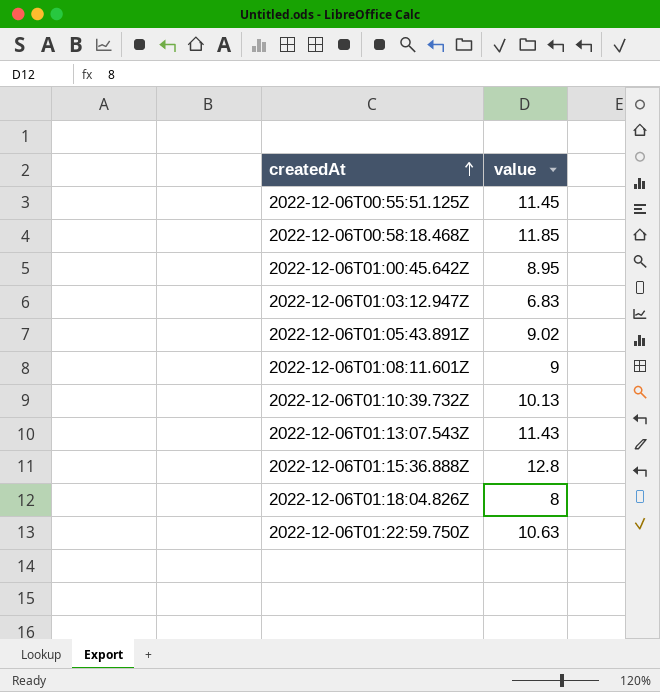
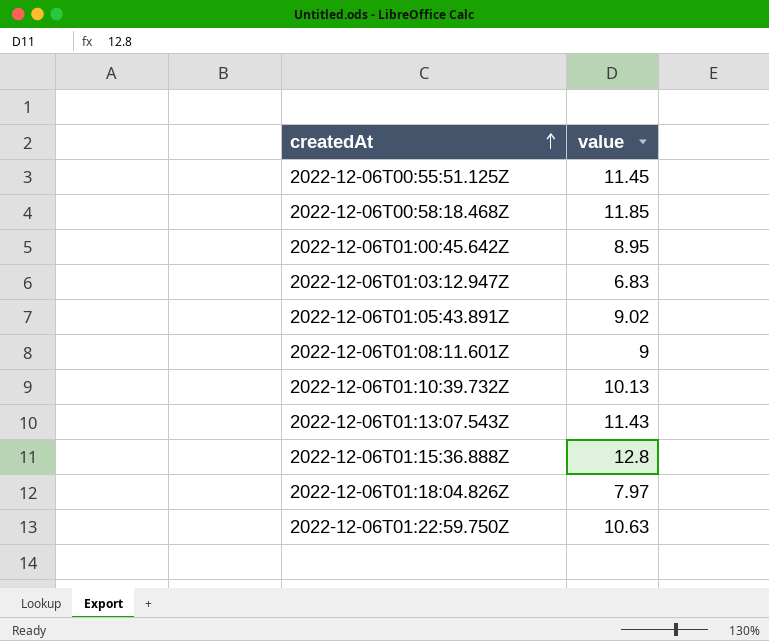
2022-12-06T01:18:04.826Z | value: 8 -> 7.97

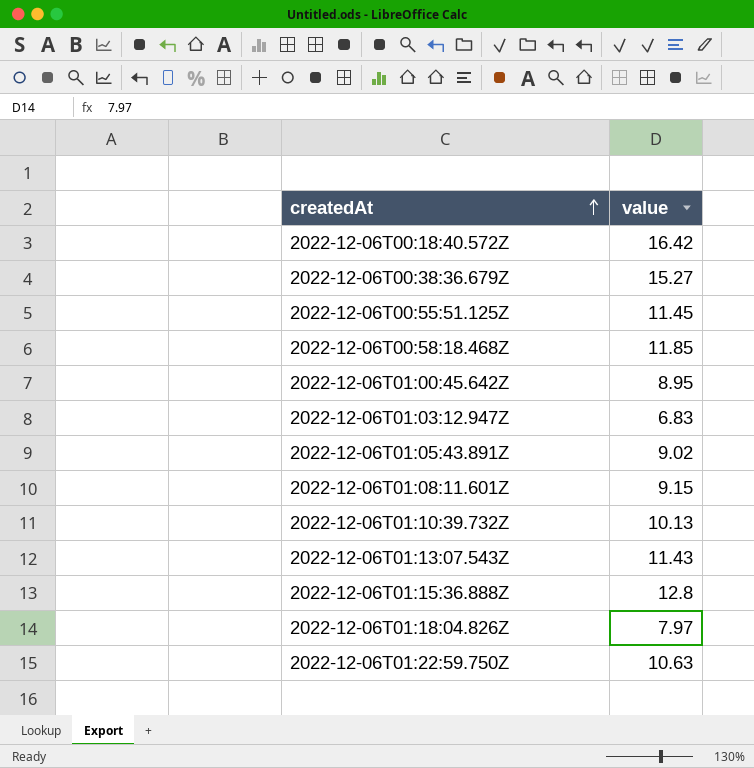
row 2022-12-06T00:18:40.572Z: none -> 16.42
row 2022-12-06T00:38:36.679Z: none -> 15.27
2022-12-06T01:08:11.601Z | value: 9 -> 9.15

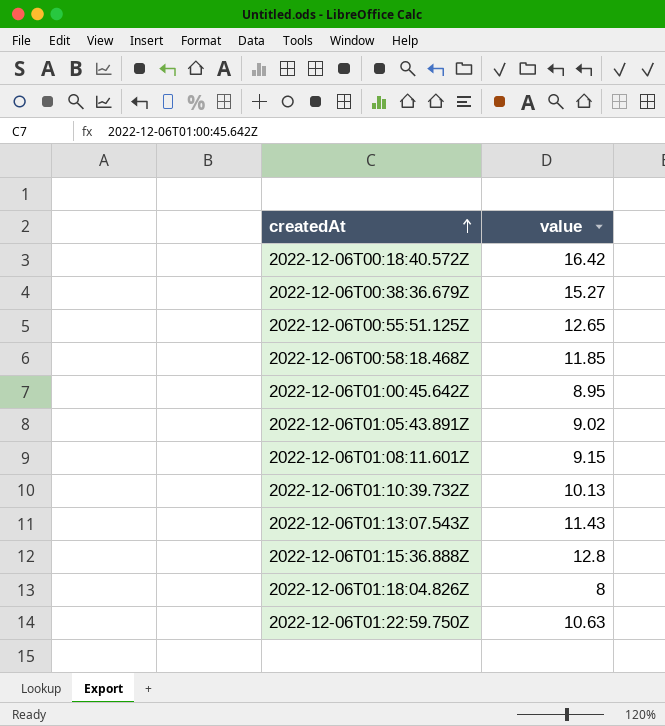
row 2022-12-06T01:03:12.947Z: 6.83 -> none
2022-12-06T00:55:51.125Z | value: 11.45 -> 12.65
2022-12-06T01:18:04.826Z | value: 7.97 -> 8

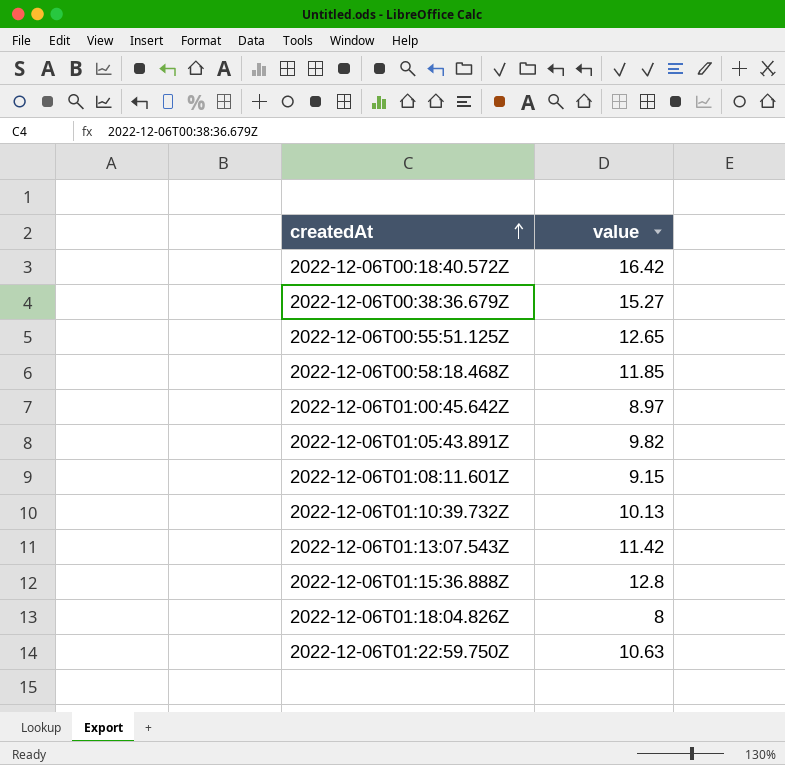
2022-12-06T01:00:45.642Z | value: 8.95 -> 8.97
2022-12-06T01:05:43.891Z | value: 9.02 -> 9.82
2022-12-06T01:13:07.543Z | value: 11.43 -> 11.42

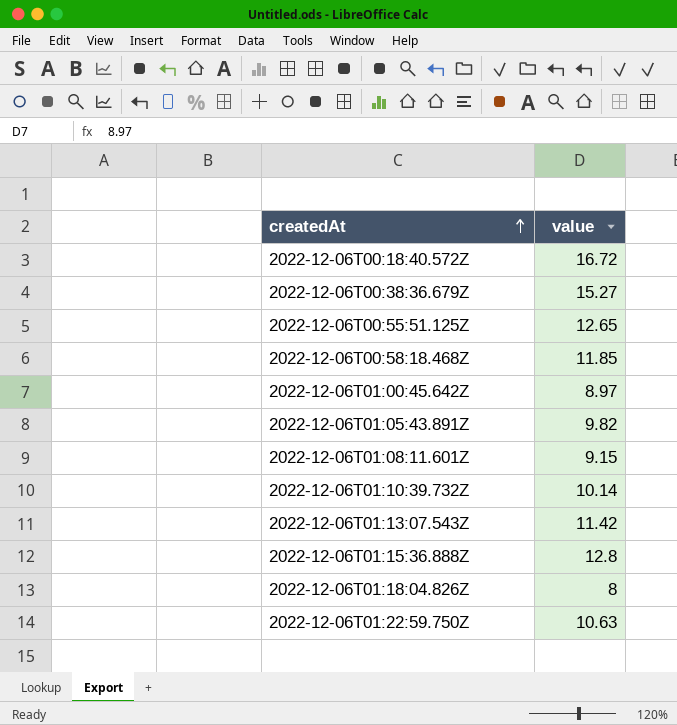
2022-12-06T00:18:40.572Z | value: 16.42 -> 16.72
2022-12-06T01:10:39.732Z | value: 10.13 -> 10.14

